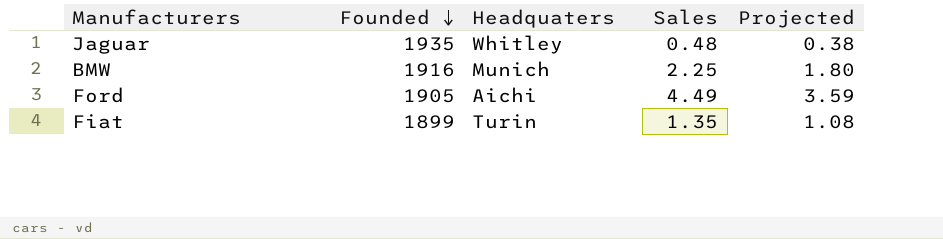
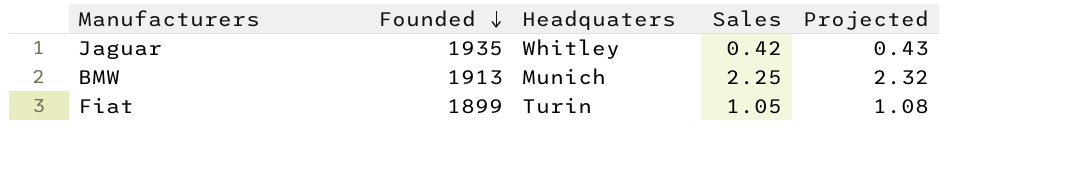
column Projected | formula: [Sales] * 0.8 -> [Sales] * 1.03
row Ford: 1905 | Aichi | 4.49 | 3.59 -> none
Jaguar | Sales: 0.48 -> 0.42
BMW | Founded: 1916 -> 1913
Fiat | Sales: 1.35 -> 1.05

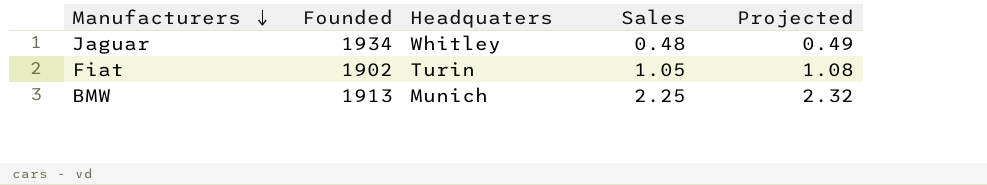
row order: Founded descending -> Manufacturers descending
Jaguar | Founded: 1935 -> 1934
Jaguar | Sales: 0.42 -> 0.48
Jaguar | Projected: 0.43 -> 0.49
Fiat | Founded: 1899 -> 1902

